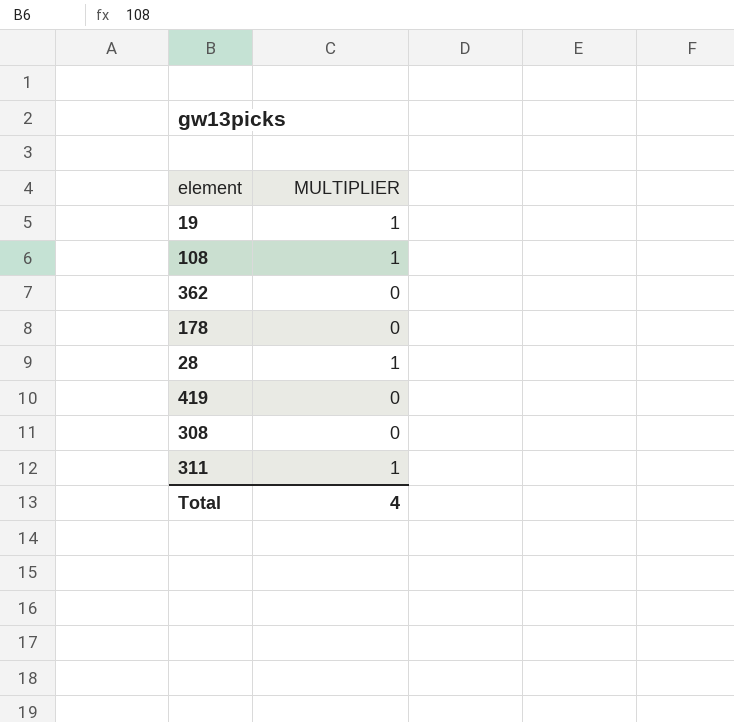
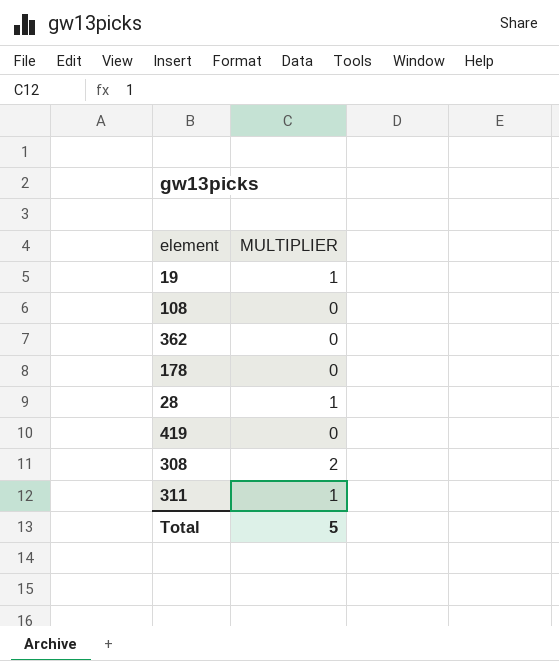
108 | MULTIPLIER: 1 -> 0
308 | MULTIPLIER: 0 -> 2
Total | MULTIPLIER: 4 -> 5

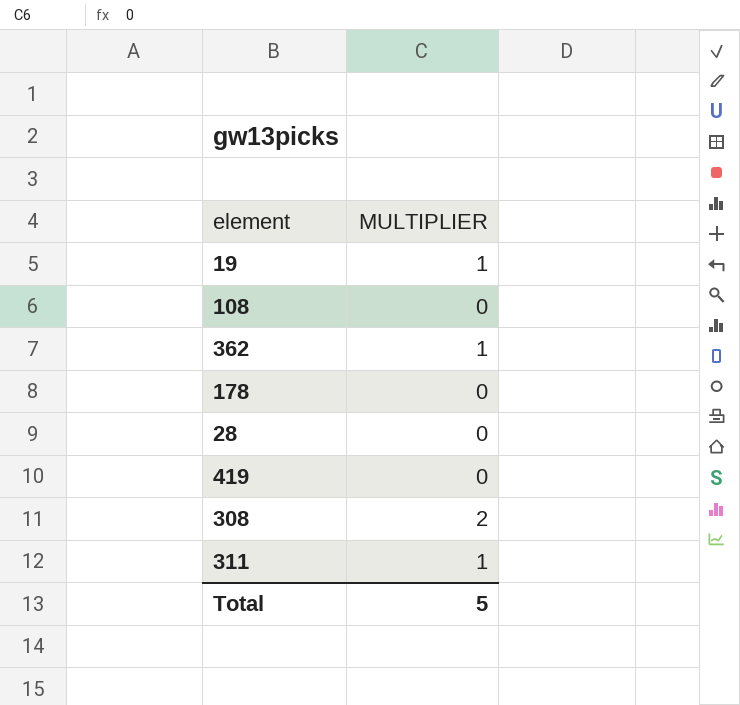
362 | MULTIPLIER: 0 -> 1
28 | MULTIPLIER: 1 -> 0

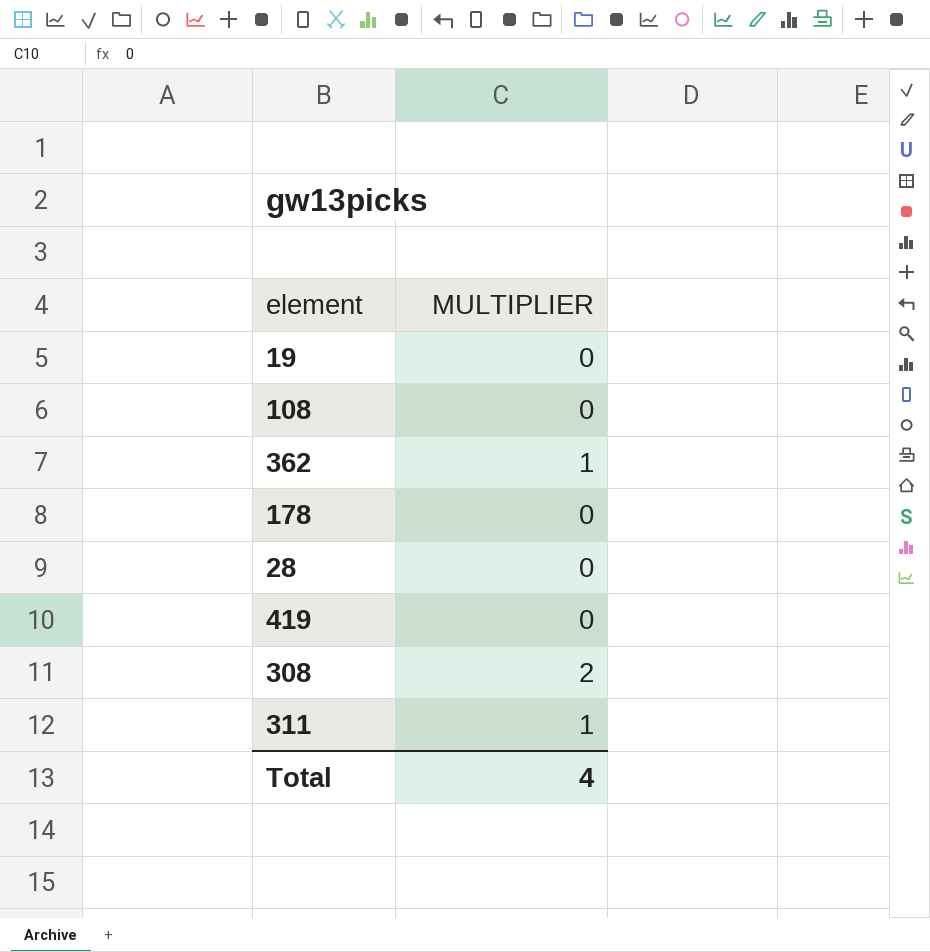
19 | MULTIPLIER: 1 -> 0
Total | MULTIPLIER: 5 -> 4

